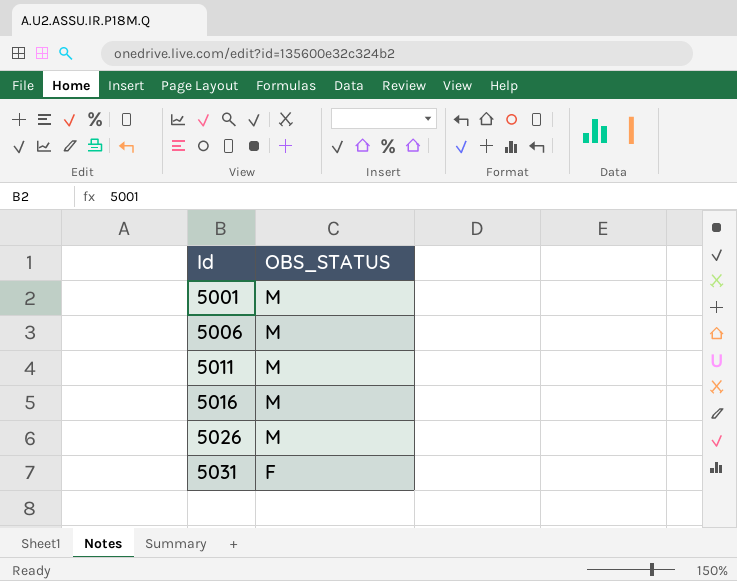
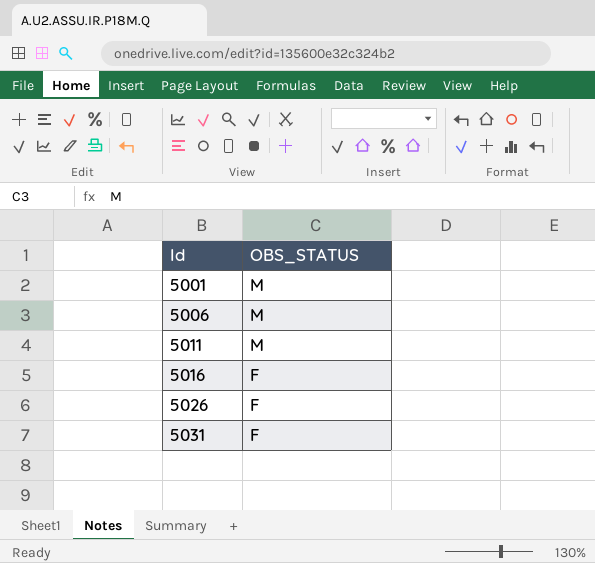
5016 | OBS_STATUS: M -> F
5026 | OBS_STATUS: M -> F

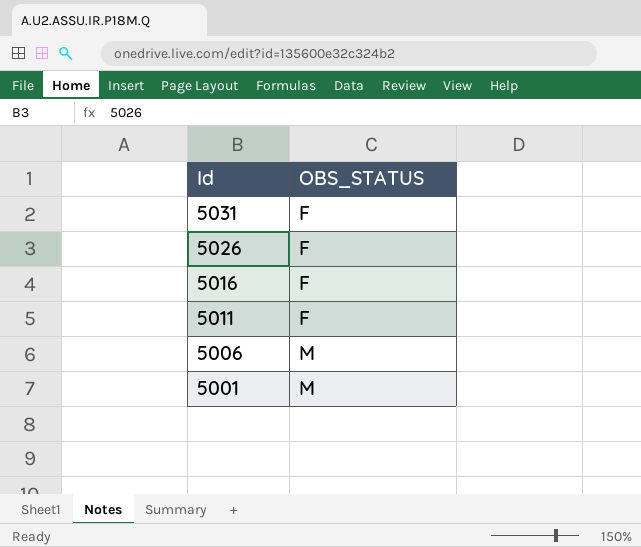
row order: Id ascending -> Id descending
5011 | OBS_STATUS: M -> F

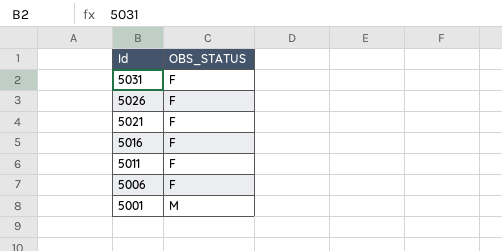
row 5021: none -> F
5006 | OBS_STATUS: M -> F

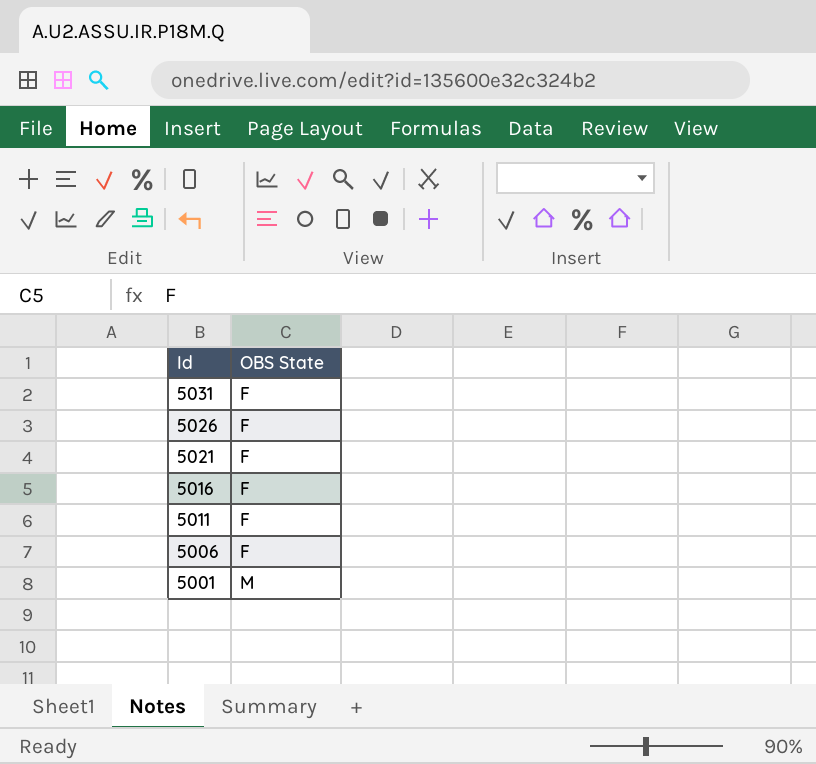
column name: OBS_STATUS -> OBS State

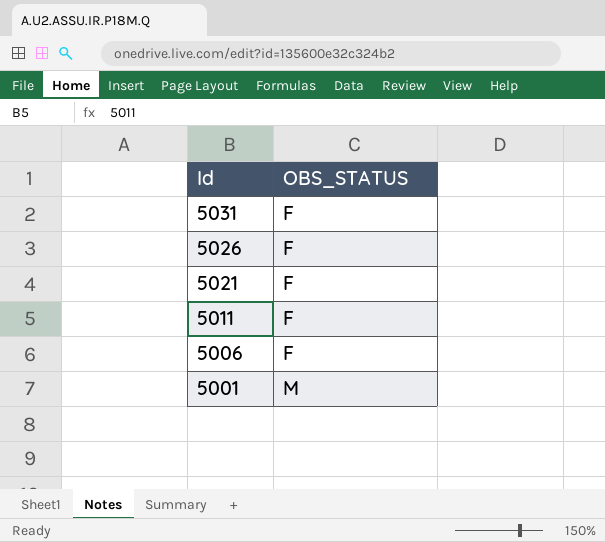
column name: OBS State -> OBS_STATUS
row 5016: F -> none

